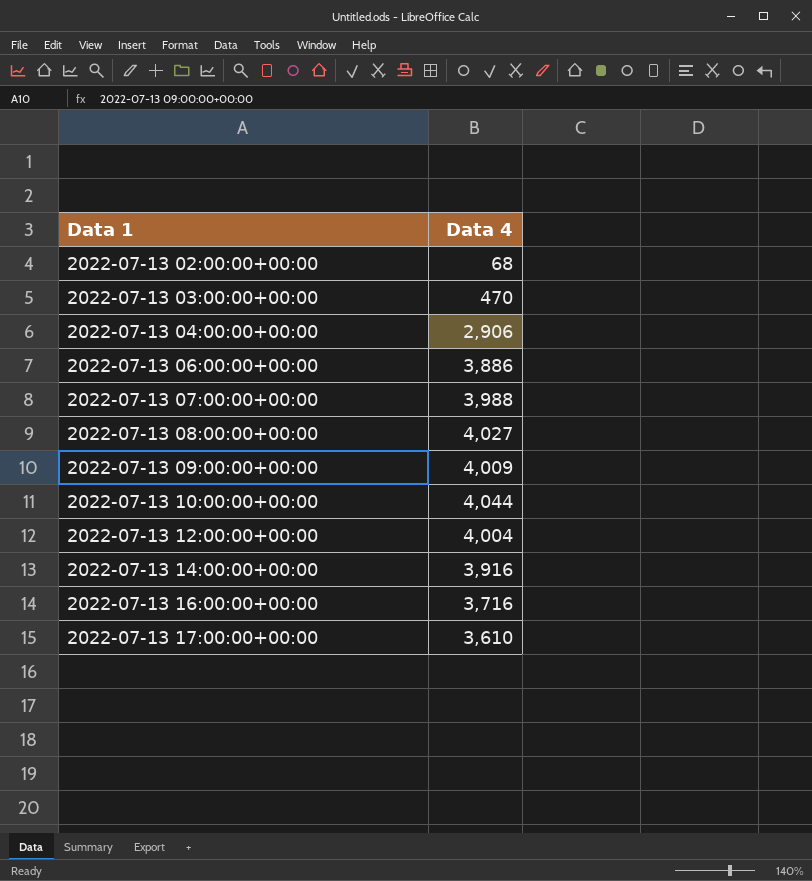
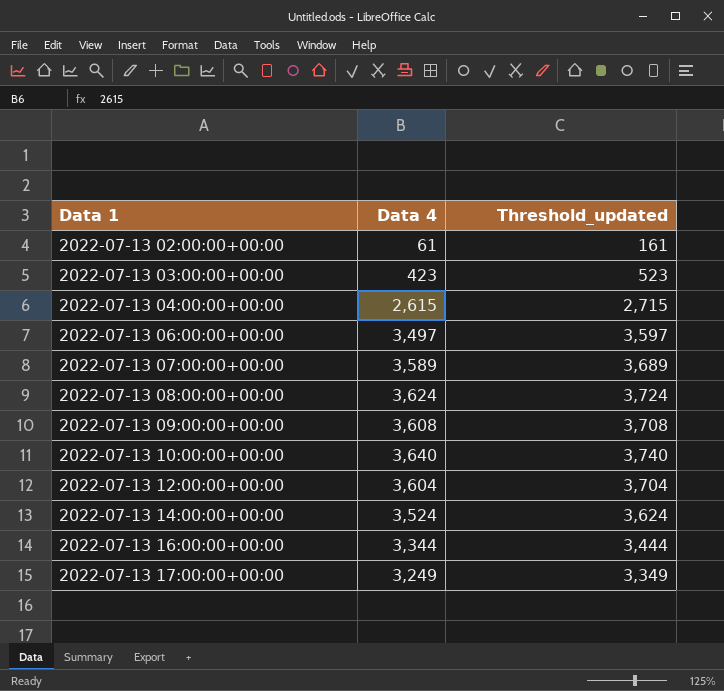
column Threshold_updated | formula: none -> [Data 4] + 100
2022-07-13 02:00:00+00:00 | Data 4: 68 -> 61
2022-07-13 03:00:00+00:00 | Data 4: 470 -> 423
2022-07-13 04:00:00+00:00 | Data 4: 2,906 -> 2,615
2022-07-13 06:00:00+00:00 | Data 4: 3,886 -> 3,497
2022-07-13 07:00:00+00:00 | Data 4: 3,988 -> 3,589
2022-07-13 08:00:00+00:00 | Data 4: 4,027 -> 3,624
2022-07-13 09:00:00+00:00 | Data 4: 4,009 -> 3,608
2022-07-13 10:00:00+00:00 | Data 4: 4,044 -> 3,640
2022-07-13 12:00:00+00:00 | Data 4: 4,004 -> 3,604
2022-07-13 14:00:00+00:00 | Data 4: 3,916 -> 3,524
2022-07-13 16:00:00+00:00 | Data 4: 3,716 -> 3,344
2022-07-13 17:00:00+00:00 | Data 4: 3,610 -> 3,249

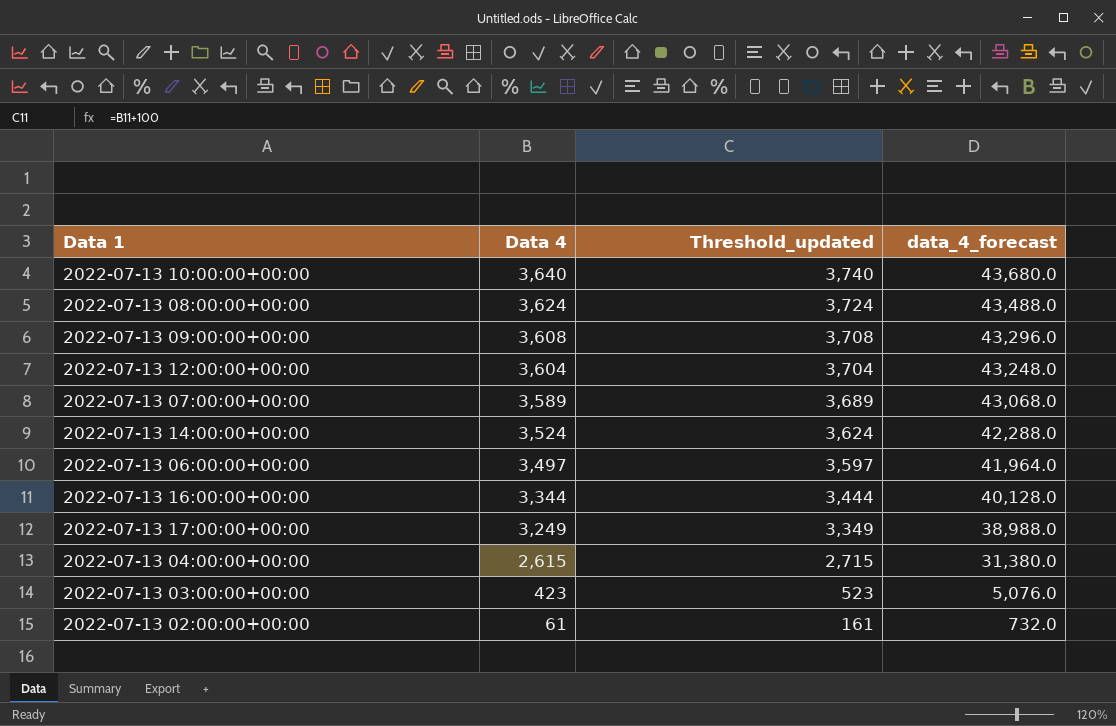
row order: Data 1 ascending -> Data 4 descending
column data_4_forecast | formula: none -> [Data 4] * 12

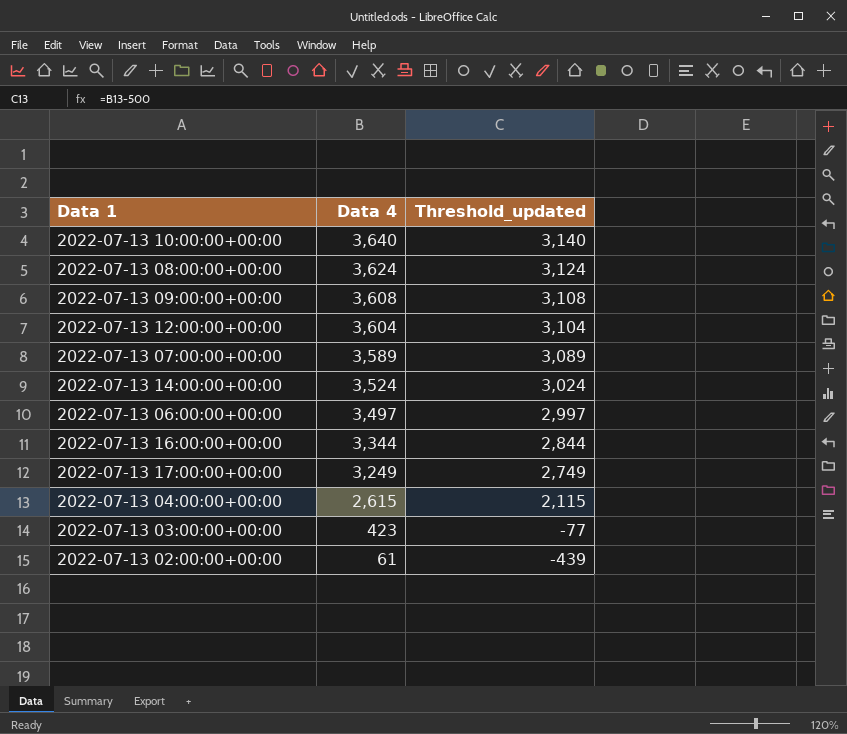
column data_4_forecast | formula: [Data 4] * 12 -> none
column Threshold_updated | formula: [Data 4] + 100 -> [Data 4] - 500

